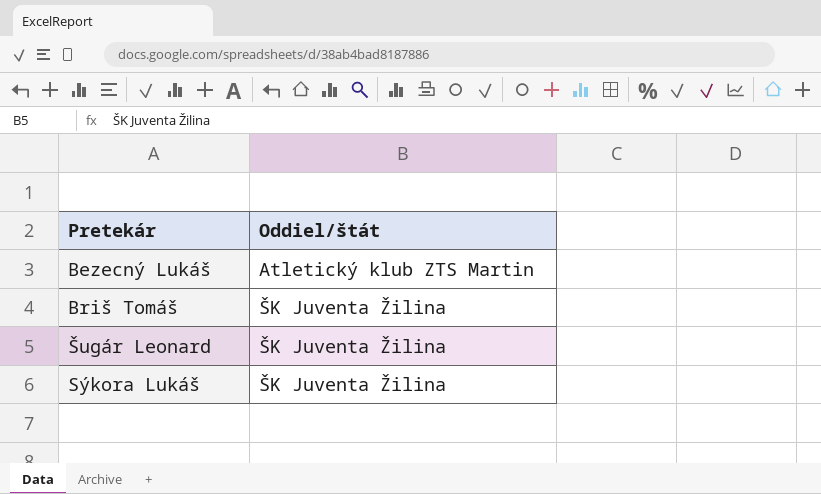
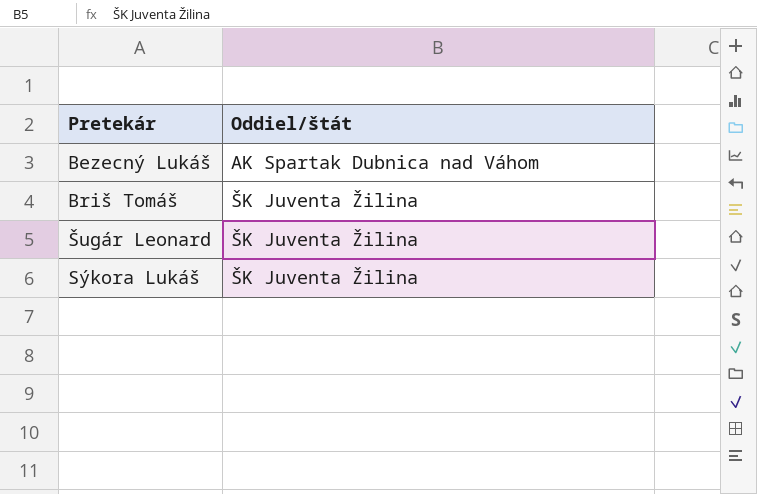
Bezecný Lukáš | Oddiel/štát: Atletický klub ZTS Martin -> AK Spartak Dubnica nad Váhom

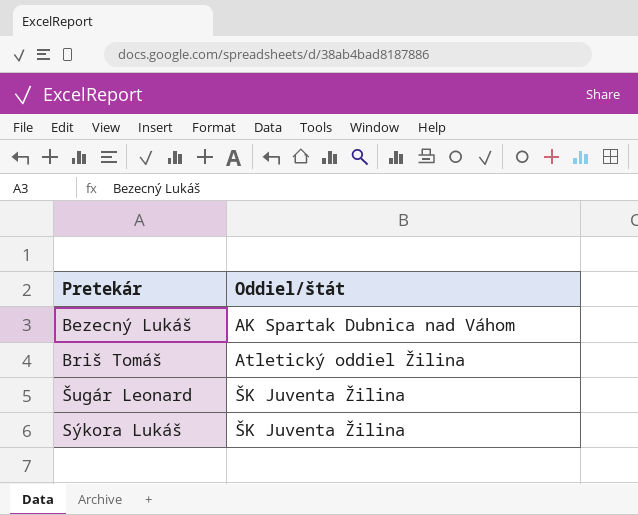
Briš Tomáš | Oddiel/štát: ŠK Juventa Žilina -> Atletický oddiel Žilina

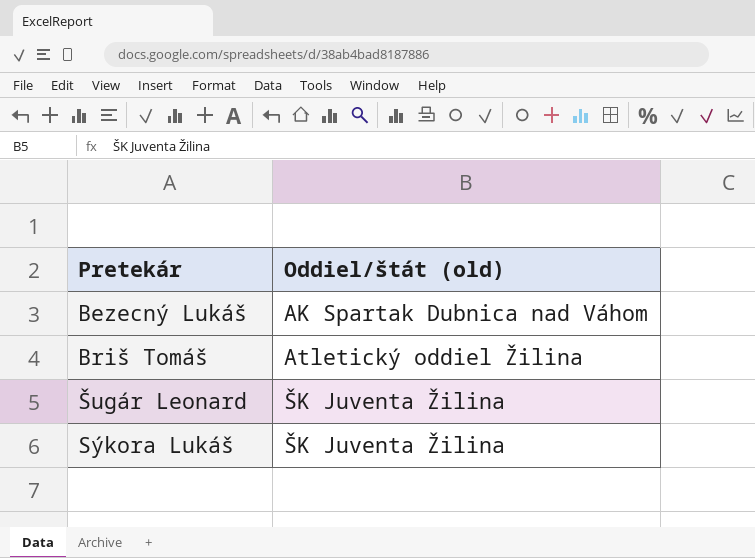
column name: Oddiel/štát -> Oddiel/štát (old)

